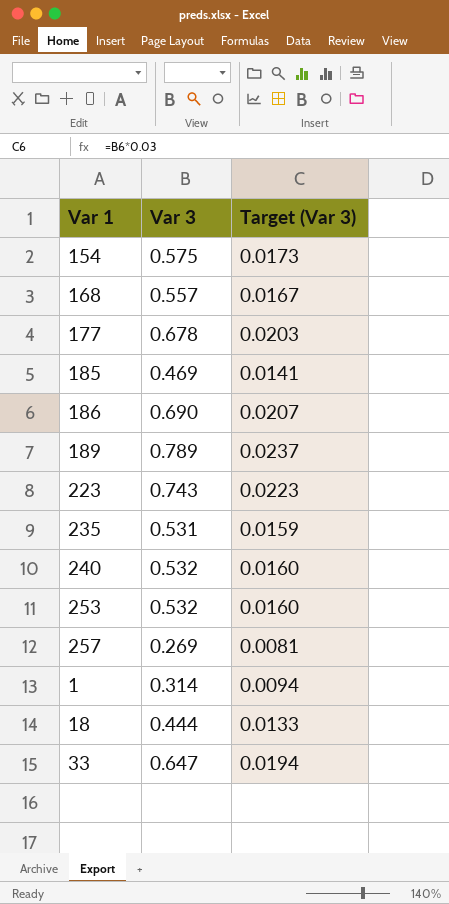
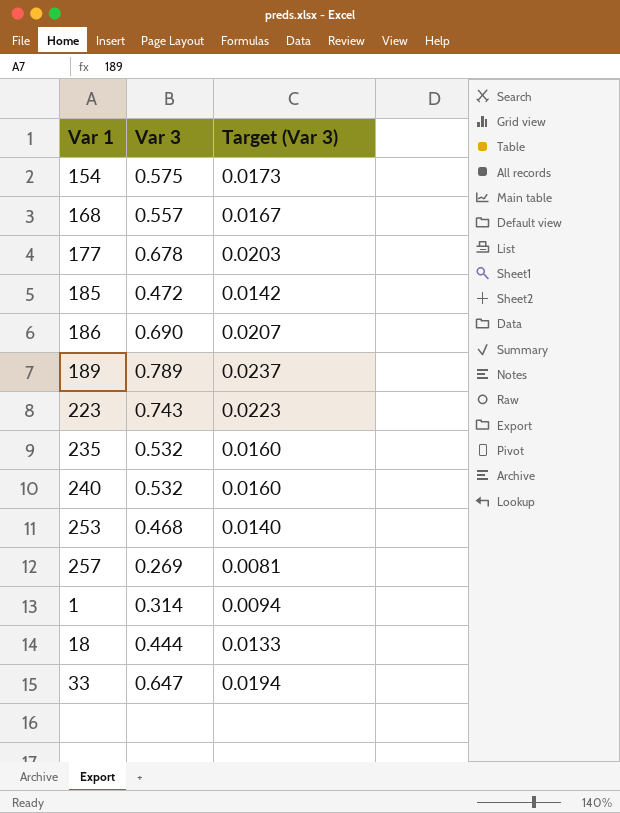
185 | Var 3: 0.469 -> 0.472
185 | Target (Var 3): 0.0141 -> 0.0142
235 | Var 3: 0.531 -> 0.532
235 | Target (Var 3): 0.0159 -> 0.0160
253 | Var 3: 0.532 -> 0.468
253 | Target (Var 3): 0.0160 -> 0.0140

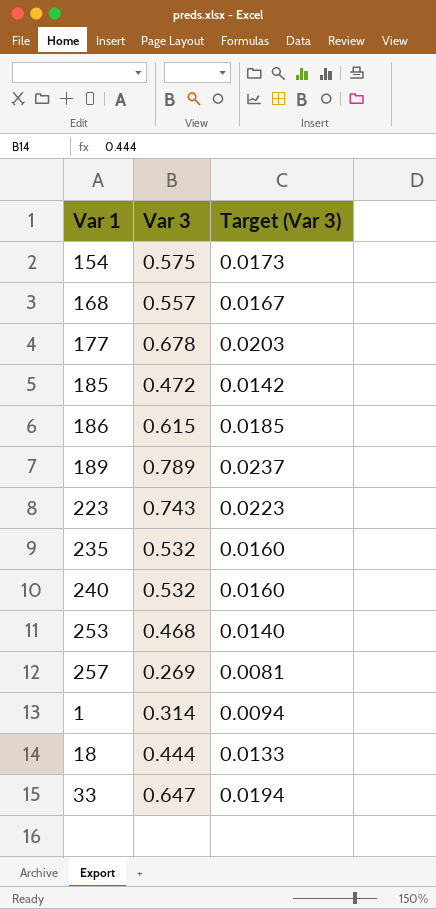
186 | Var 3: 0.690 -> 0.615
186 | Target (Var 3): 0.0207 -> 0.0185

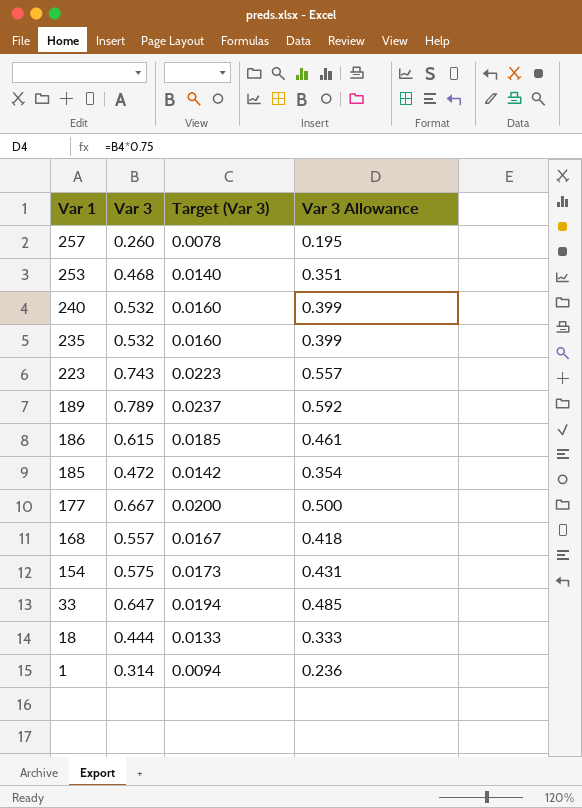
row order: none -> Var 1 descending
column Var 3 Allowance | formula: none -> [Var 3] * 0.75
257 | Var 3: 0.269 -> 0.260
257 | Target (Var 3): 0.0081 -> 0.0078
177 | Var 3: 0.678 -> 0.667
177 | Target (Var 3): 0.0203 -> 0.0200

